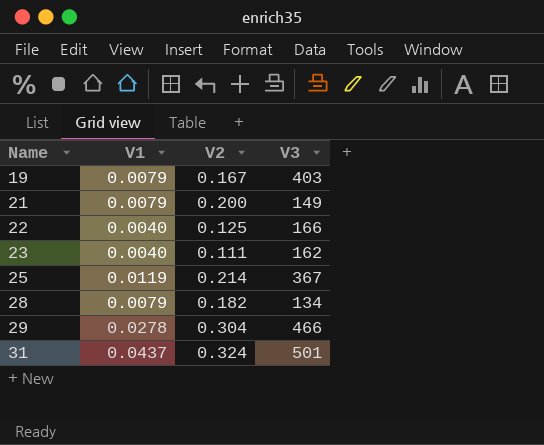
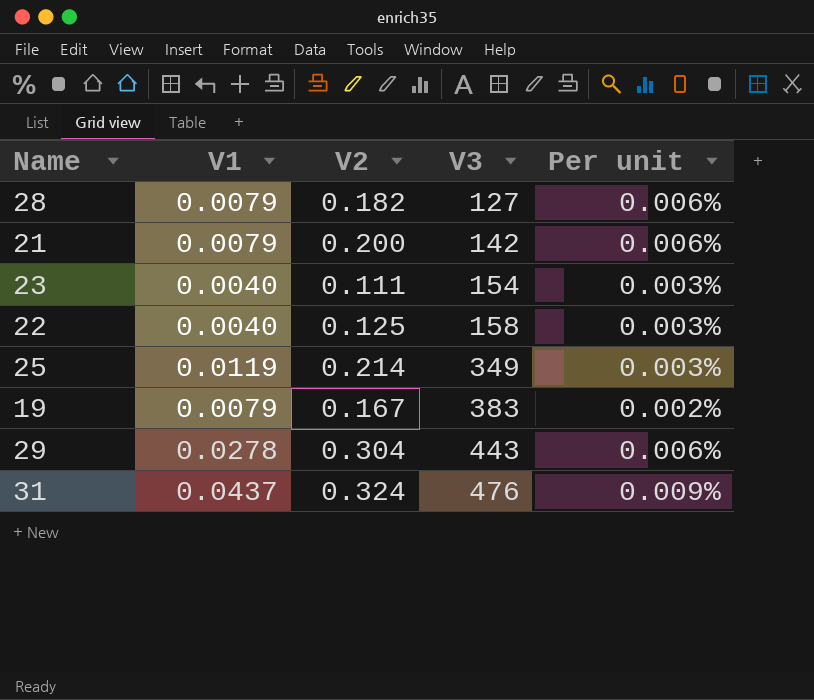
row order: Name ascending -> V3 ascending
column Per unit | formula: none -> [V1] / [V3]
28 | V3: 134 -> 127
21 | V3: 149 -> 142
23 | V3: 162 -> 154
22 | V3: 166 -> 158
25 | V3: 367 -> 349
19 | V3: 403 -> 383
29 | V3: 466 -> 443
31 | V3: 501 -> 476

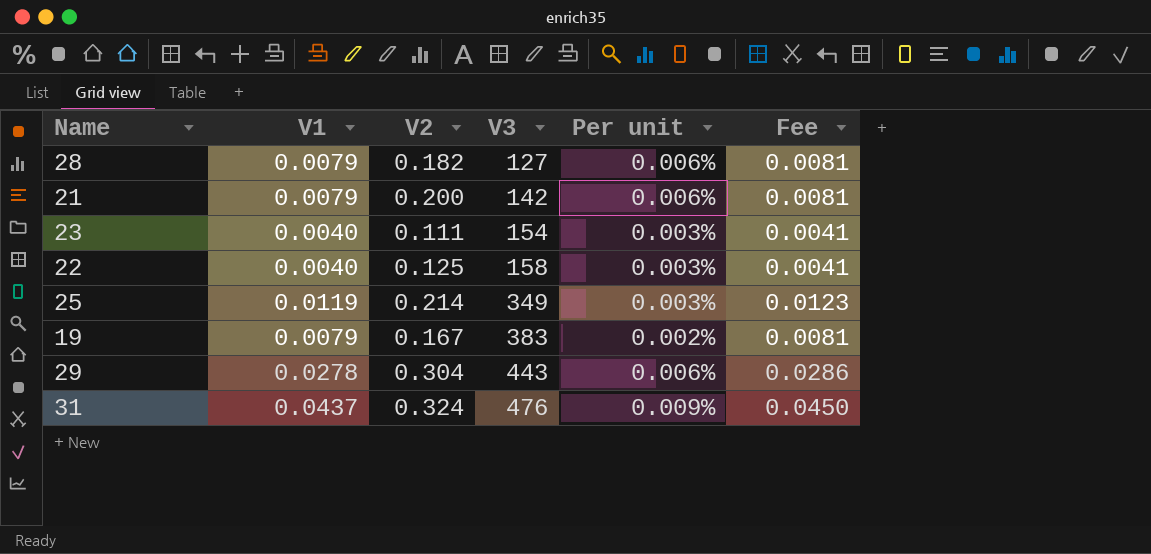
column Fee | formula: none -> [V1] * 1.03

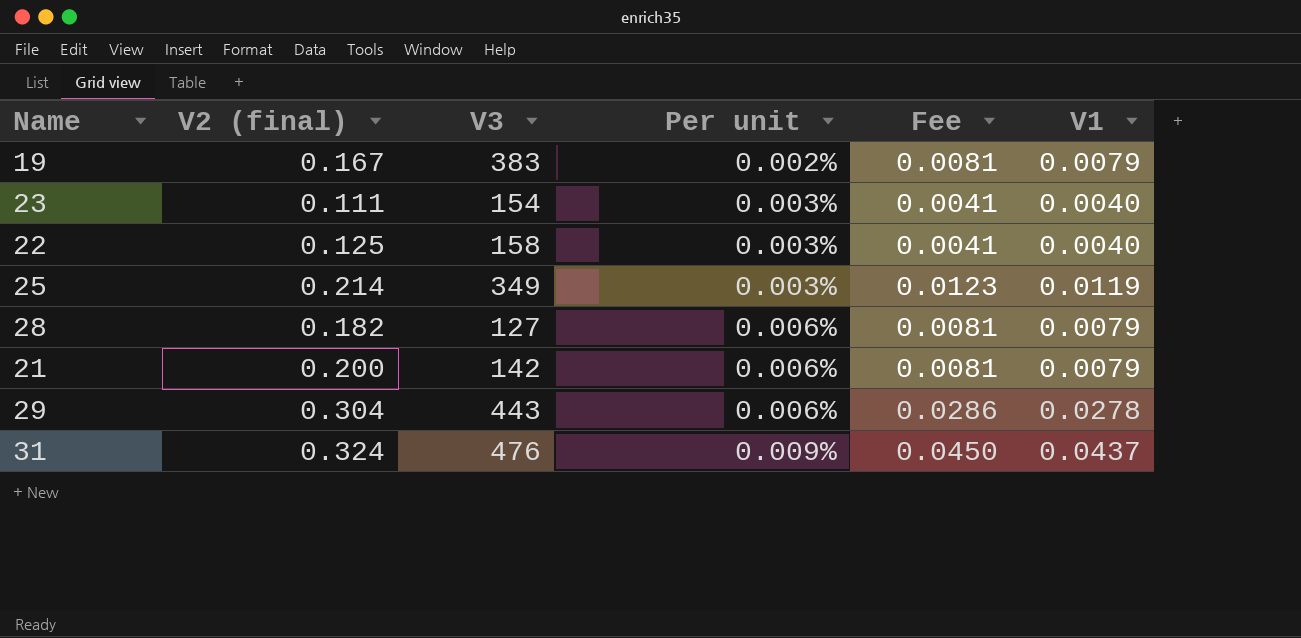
row order: V3 ascending -> Per unit ascending
column name: V2 -> V2 (final)
column V1 | position: 2 -> 6

